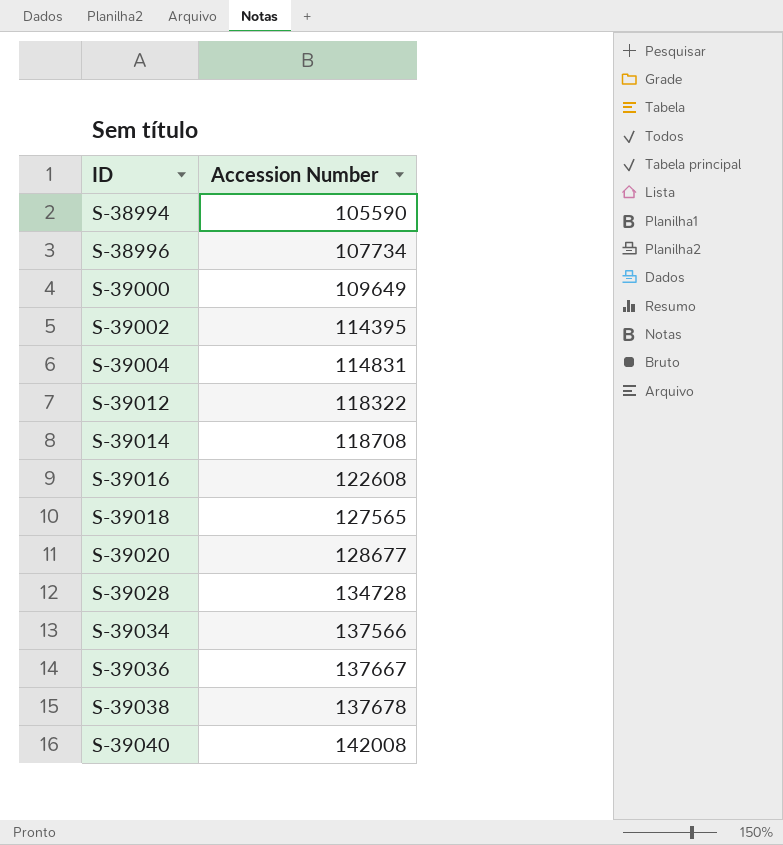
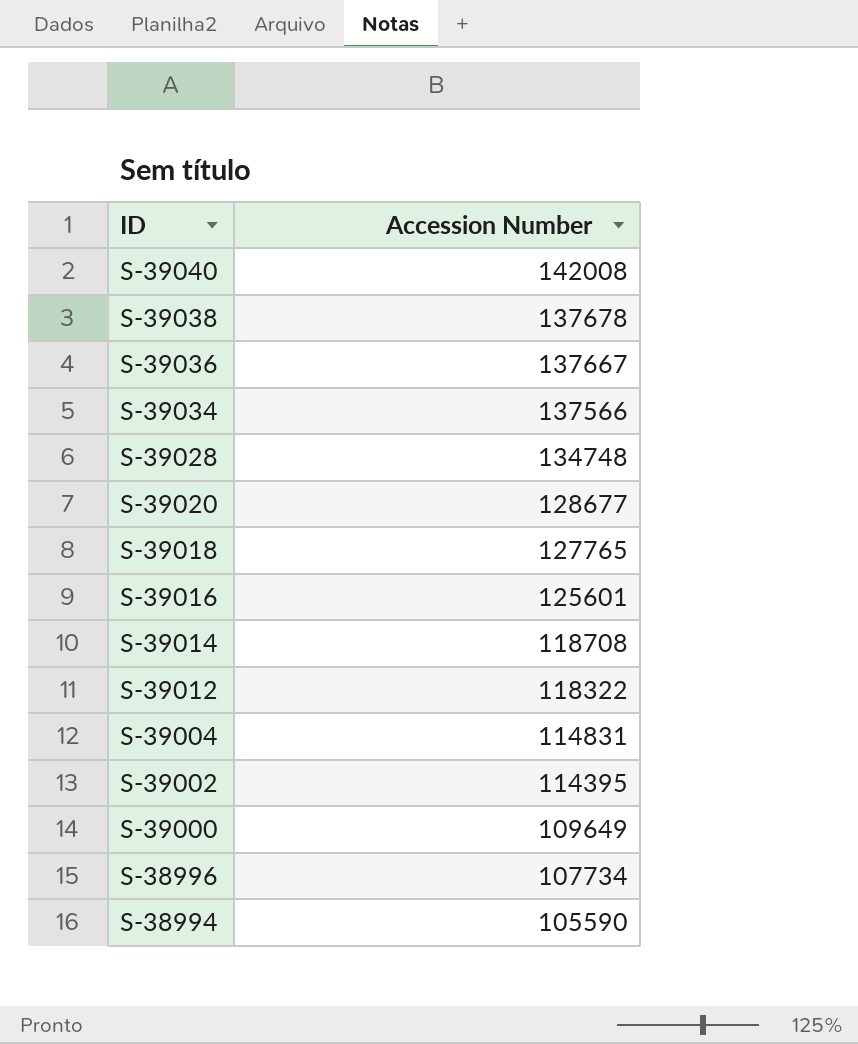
row order: ID ascending -> ID descending
S-39028 | Accession Number: 134728 -> 134748
S-39018 | Accession Number: 127565 -> 127765
S-39016 | Accession Number: 122608 -> 125601

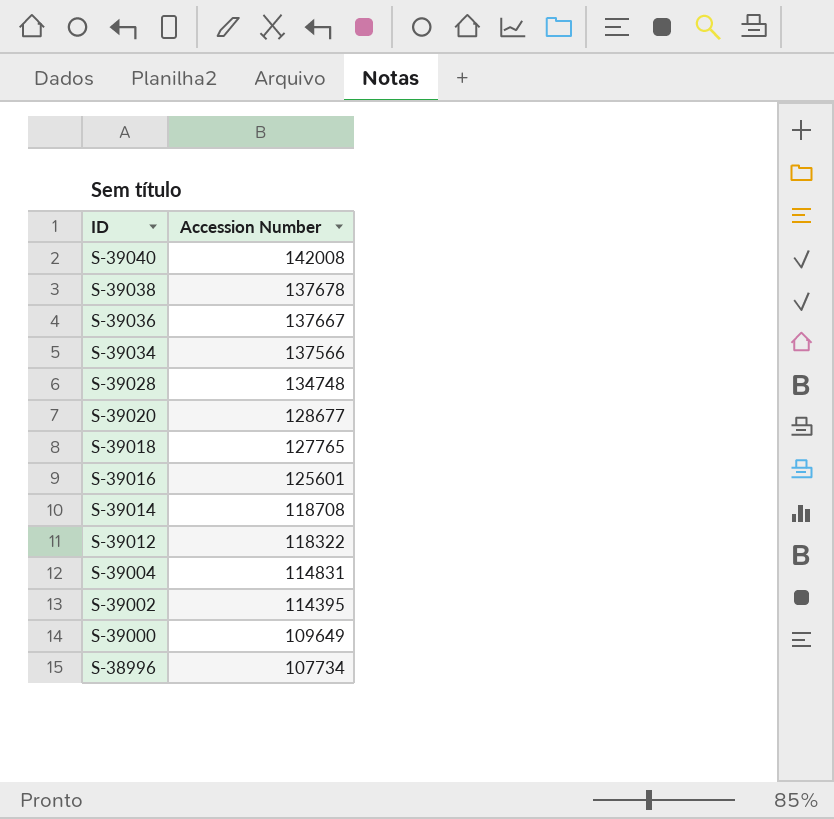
row S-38994: 105590 -> none

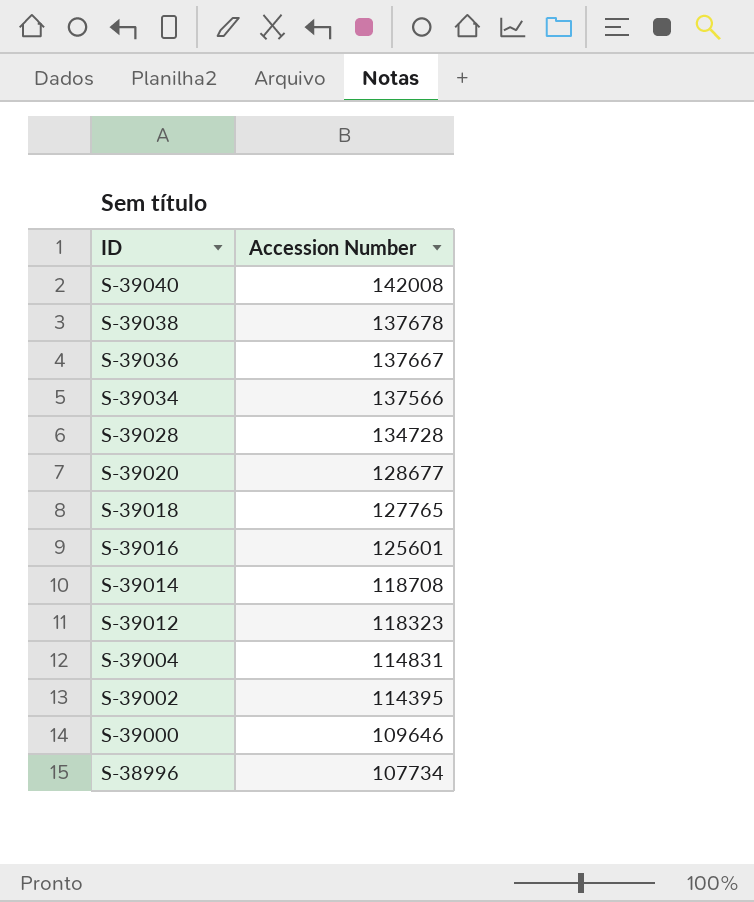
S-39028 | Accession Number: 134748 -> 134728
S-39012 | Accession Number: 118322 -> 118323
S-39000 | Accession Number: 109649 -> 109646

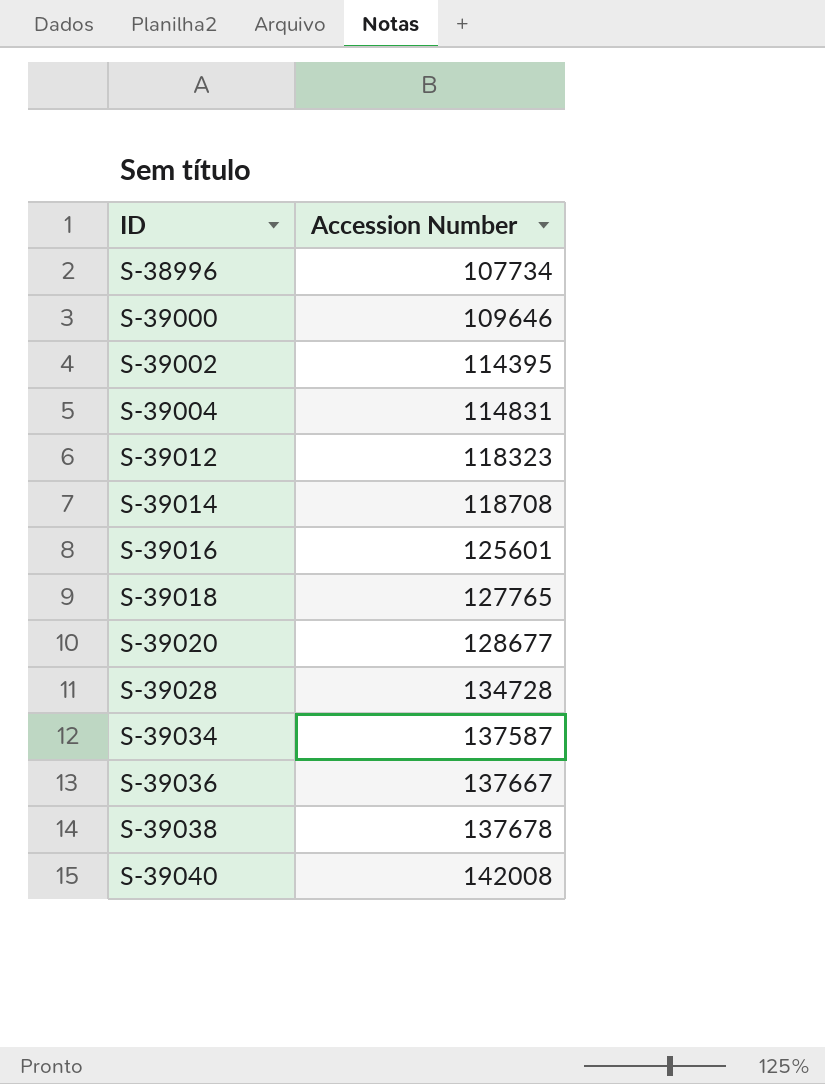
row order: ID descending -> ID ascending
S-39034 | Accession Number: 137566 -> 137587

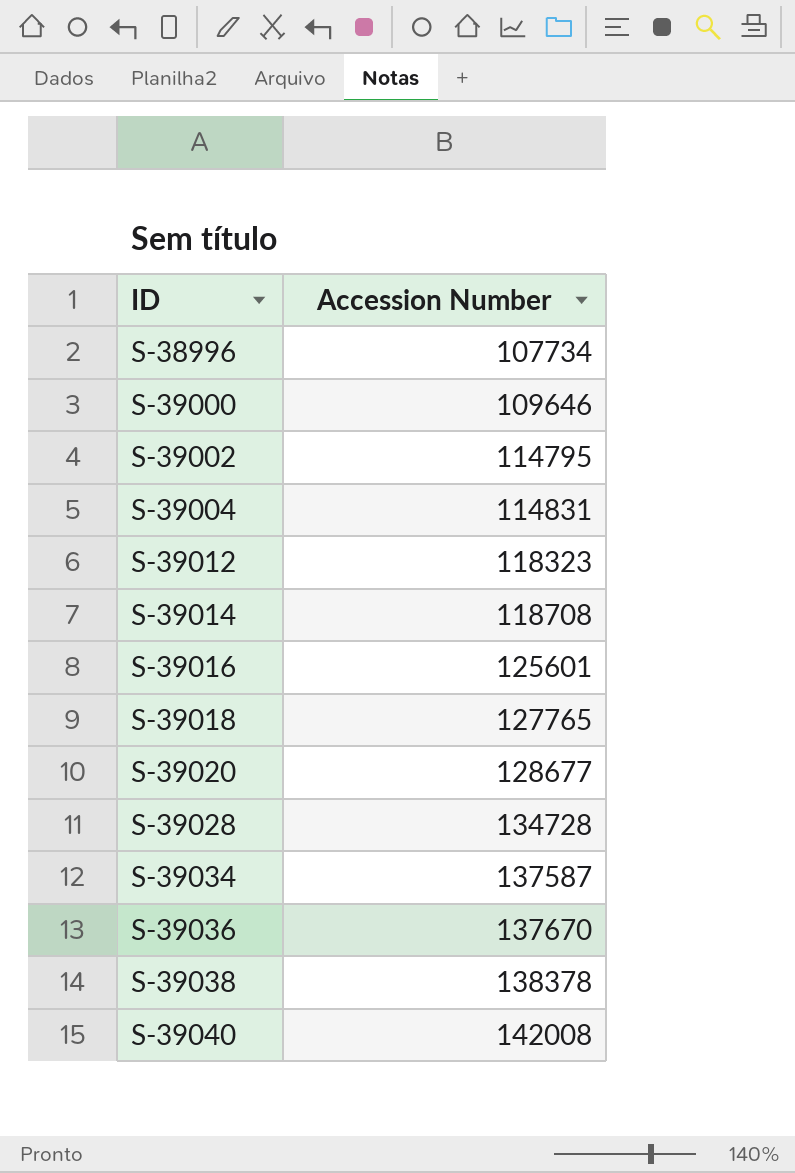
S-39002 | Accession Number: 114395 -> 114795
S-39036 | Accession Number: 137667 -> 137670
S-39038 | Accession Number: 137678 -> 138378

